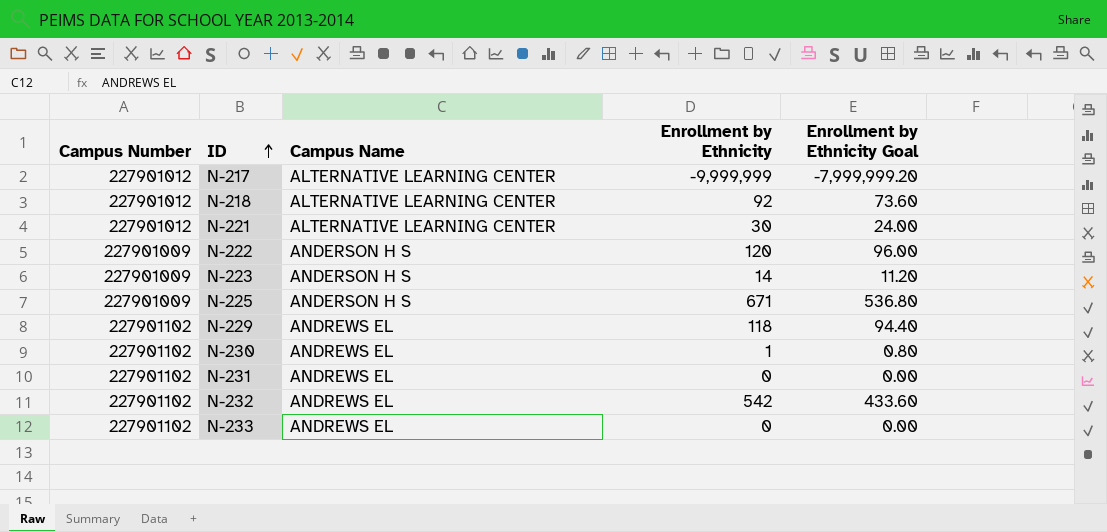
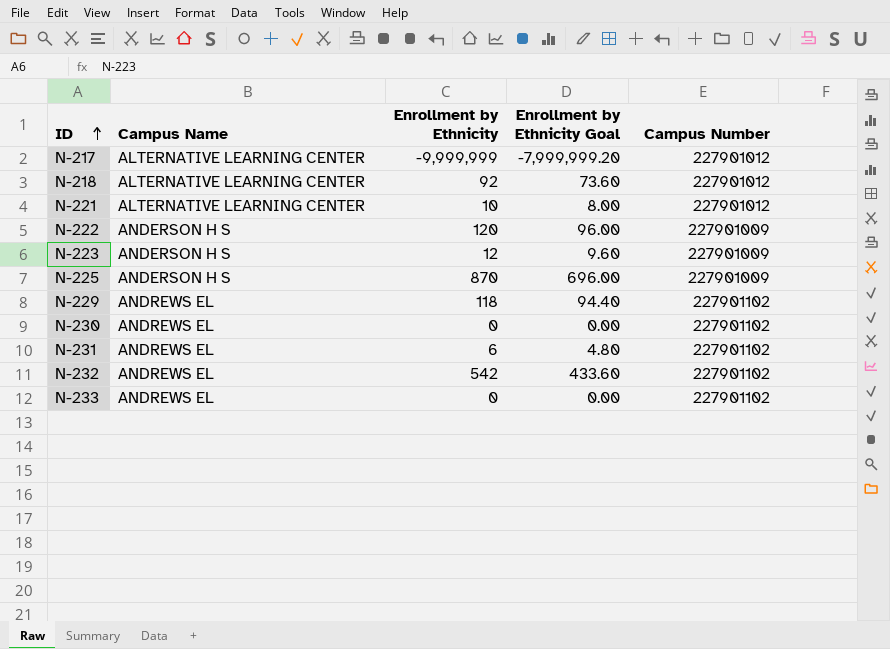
column Campus Number | position: 1 -> 5
N-221 | Enrollment by Ethnicity: 30 -> 10
N-221 | Enrollment by Ethnicity Goal: 24.00 -> 8.00
N-223 | Enrollment by Ethnicity: 14 -> 12
N-223 | Enrollment by Ethnicity Goal: 11.20 -> 9.60
N-225 | Enrollment by Ethnicity: 671 -> 870
N-225 | Enrollment by Ethnicity Goal: 536.80 -> 696.00
N-230 | Enrollment by Ethnicity: 1 -> 0
N-230 | Enrollment by Ethnicity Goal: 0.80 -> 0.00
N-231 | Enrollment by Ethnicity: 0 -> 6
N-231 | Enrollment by Ethnicity Goal: 0.00 -> 4.80

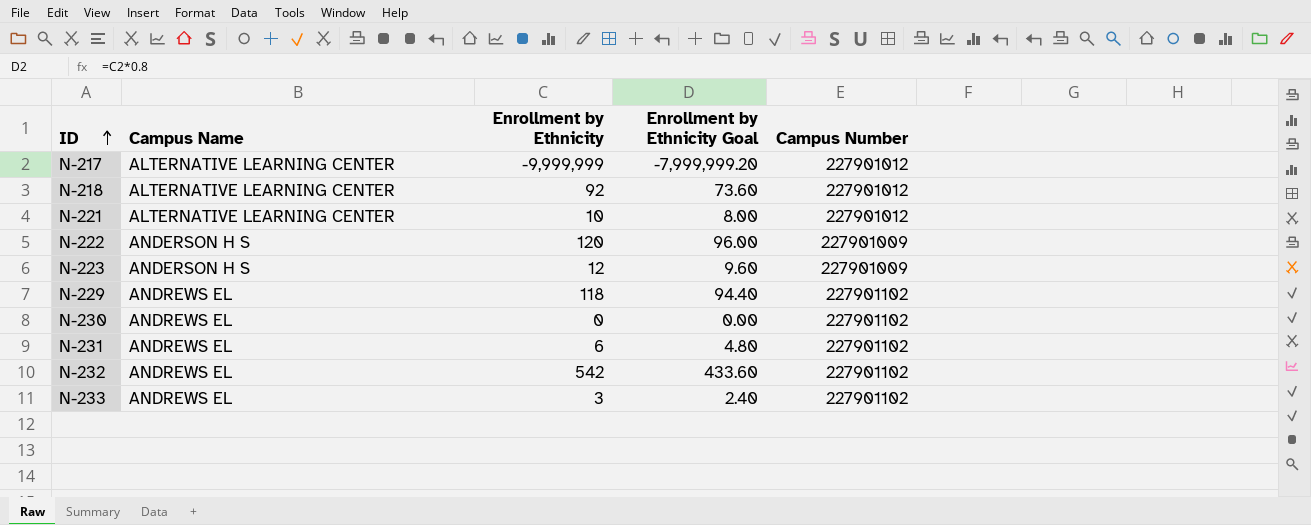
row N-225: ANDERSON H S | 870 | 696.00 | 227901009 -> none
N-233 | Enrollment by Ethnicity: 0 -> 3
N-233 | Enrollment by Ethnicity Goal: 0.00 -> 2.40

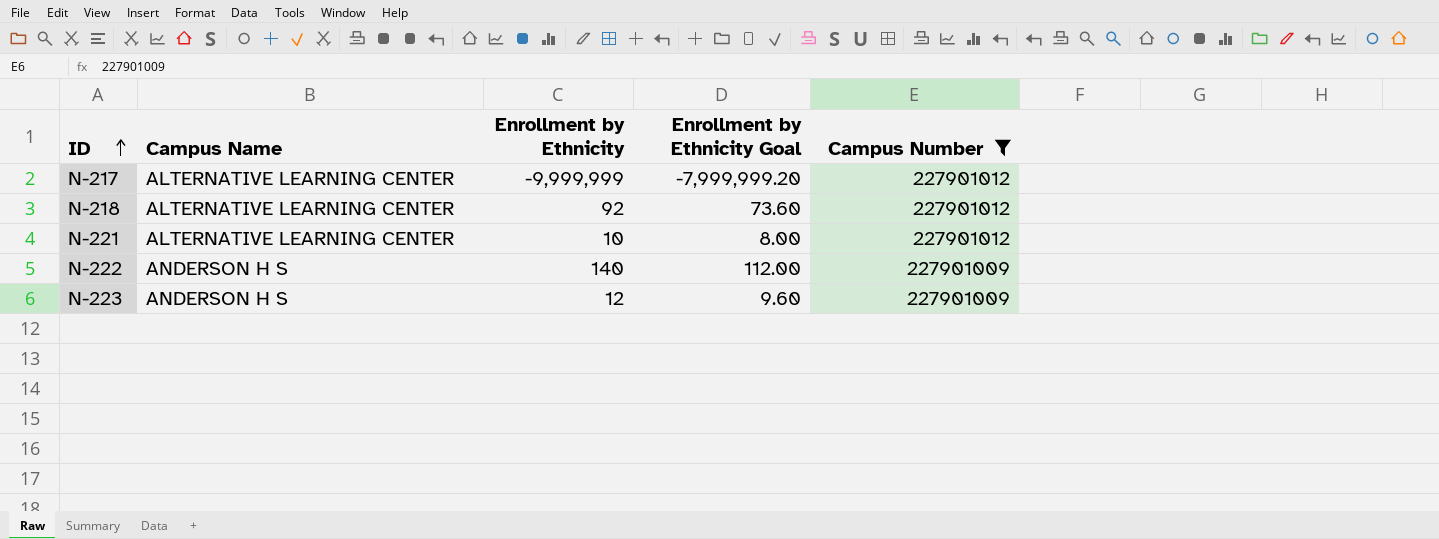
filter: none -> Campus Number != 227901102
N-222 | Enrollment by Ethnicity: 120 -> 140
N-222 | Enrollment by Ethnicity Goal: 96.00 -> 112.00

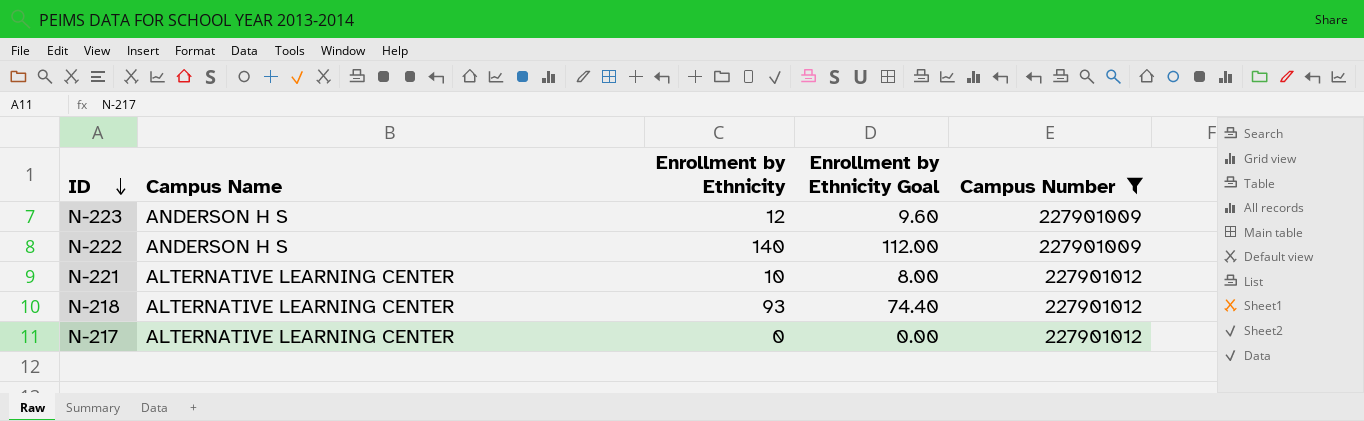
row order: ID ascending -> ID descending
N-218 | Enrollment by Ethnicity: 92 -> 93
N-218 | Enrollment by Ethnicity Goal: 73.60 -> 74.40
N-217 | Enrollment by Ethnicity: -9,999,999 -> 0
N-217 | Enrollment by Ethnicity Goal: -7,999,999.20 -> 0.00

